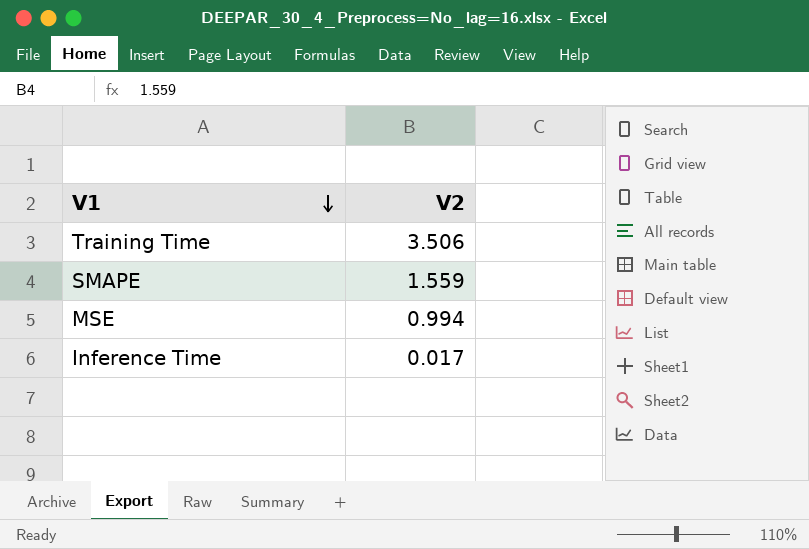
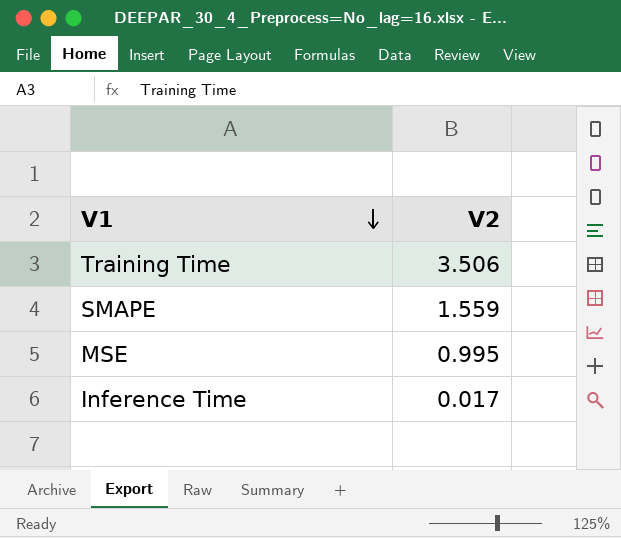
MSE | V2: 0.994 -> 0.995

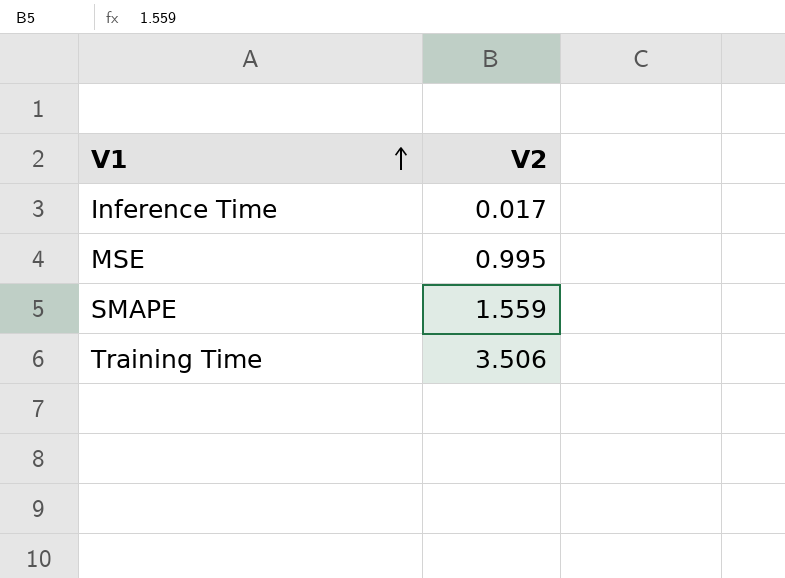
row order: V1 descending -> V1 ascending

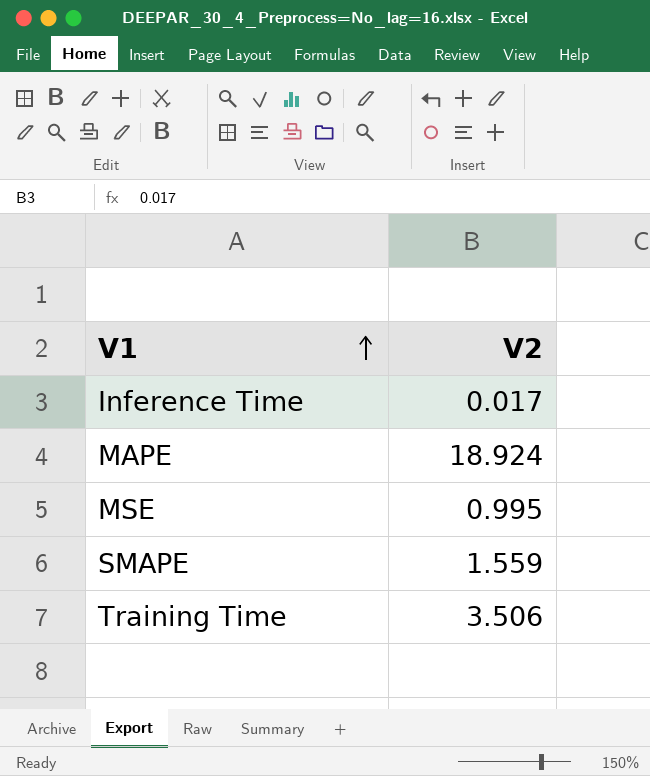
row MAPE: none -> 18.924

